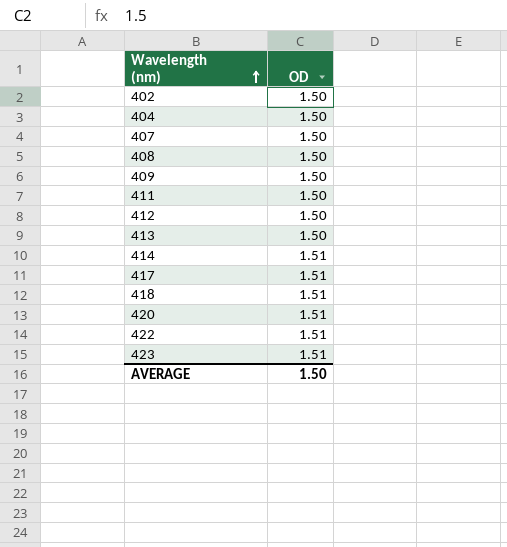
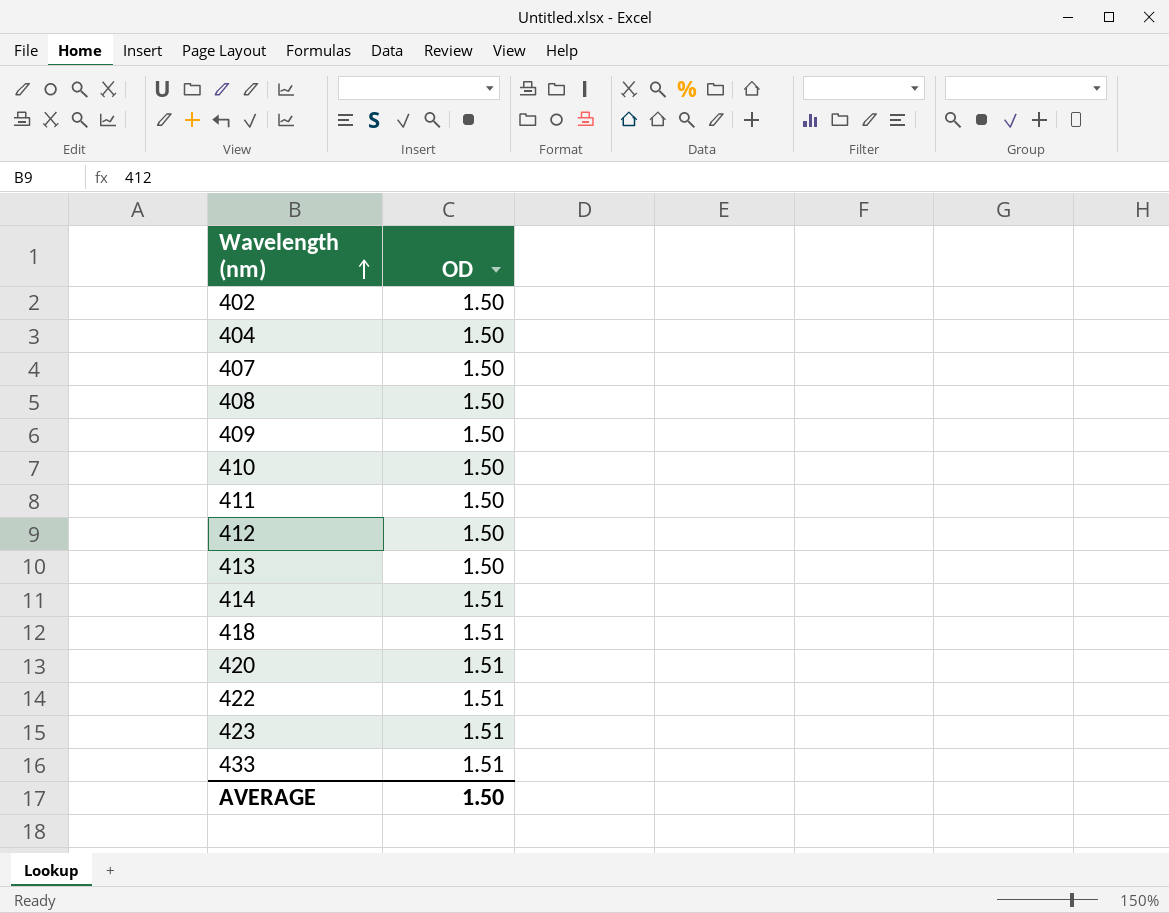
row 417: 1.51 -> none
row 410: none -> 1.50
row 433: none -> 1.51

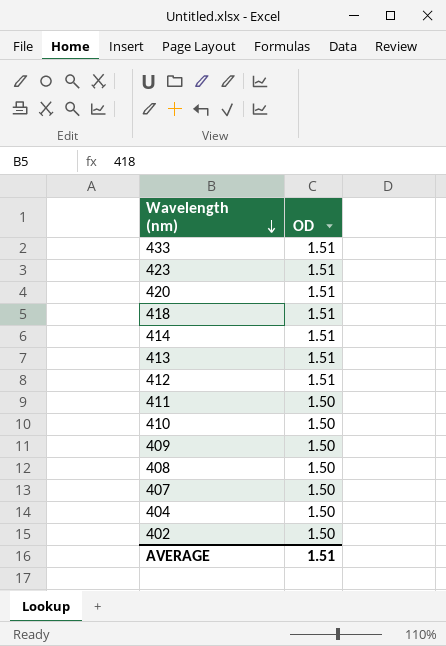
row order: Wavelength (nm) ascending -> Wavelength (nm) descending
row 422: 1.51 -> none
413 | OD: 1.50 -> 1.51
412 | OD: 1.50 -> 1.51
AVERAGE | OD: 1.50 -> 1.51

